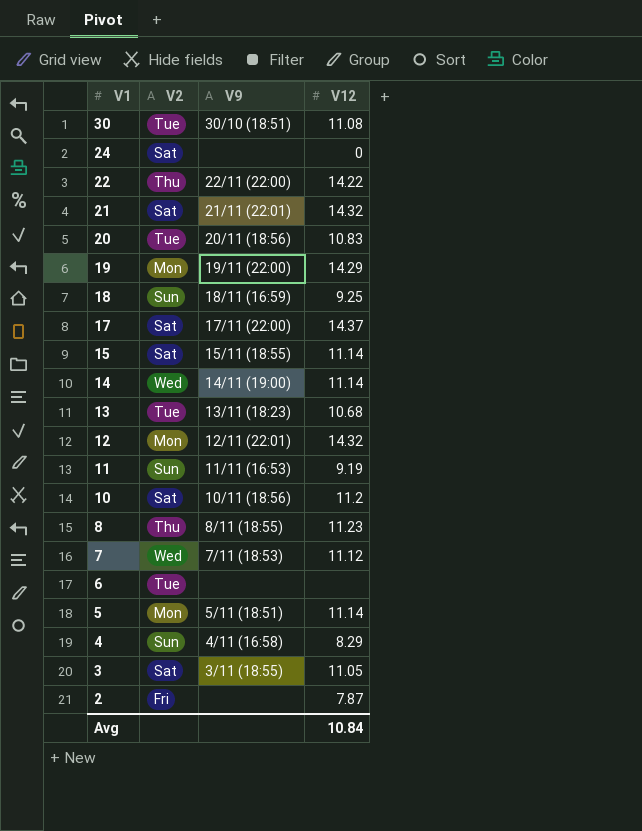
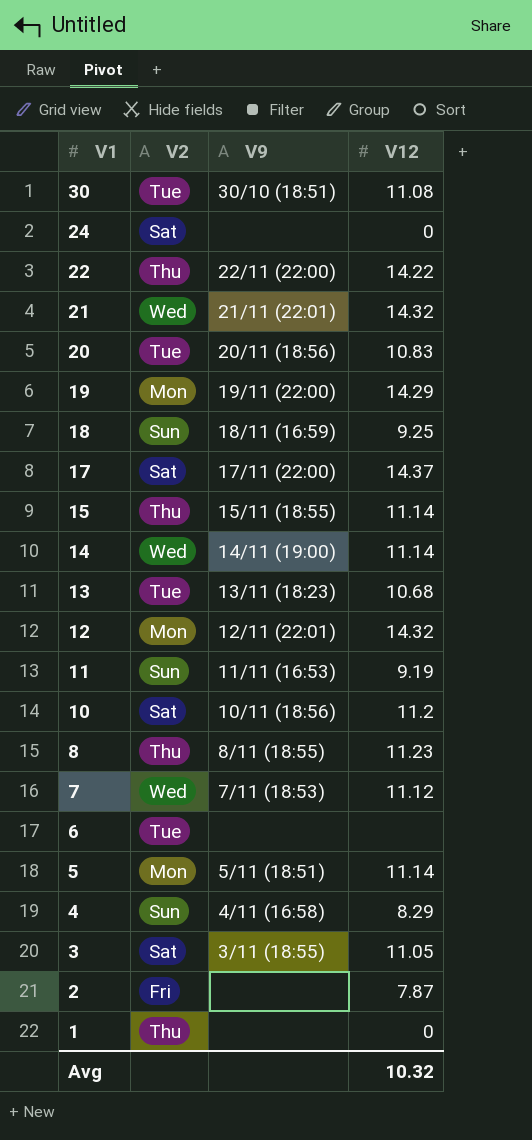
21 | V2: Sat -> Wed
15 | V2: Sat -> Thu
row 1: none -> Thu | none | 0
Avg | V12: 10.84 -> 10.32

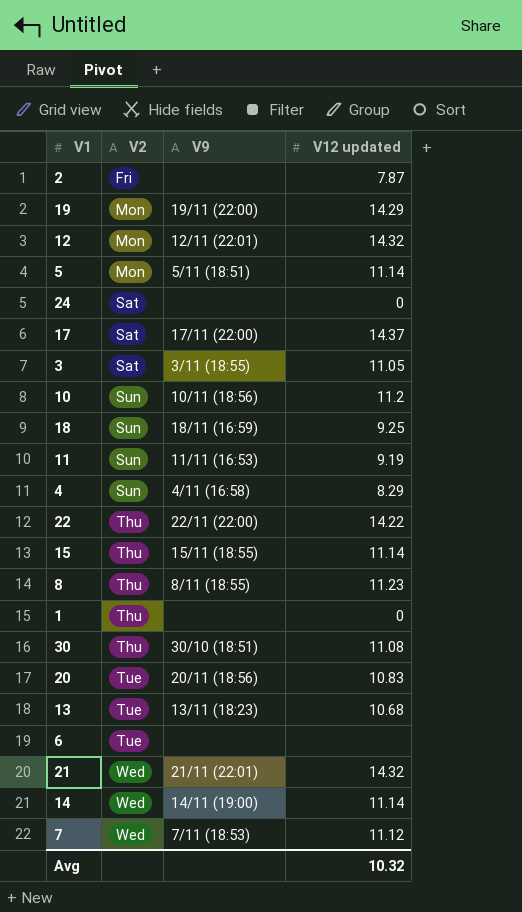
row order: V1 descending -> V2 ascending
column name: V12 -> V12 updated
10 | V2: Sat -> Sun
30 | V2: Tue -> Thu

